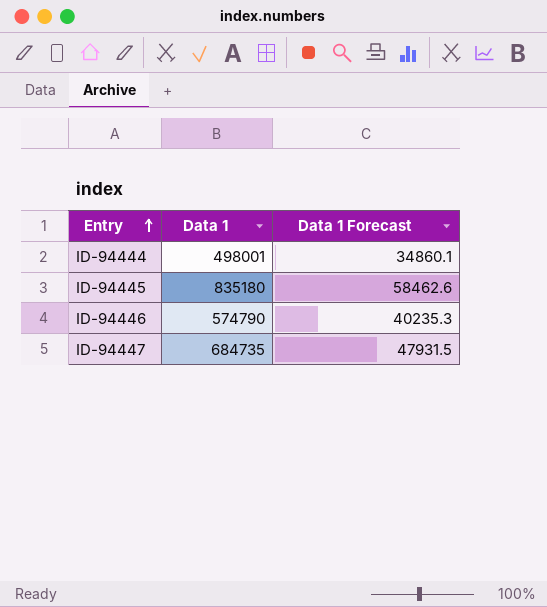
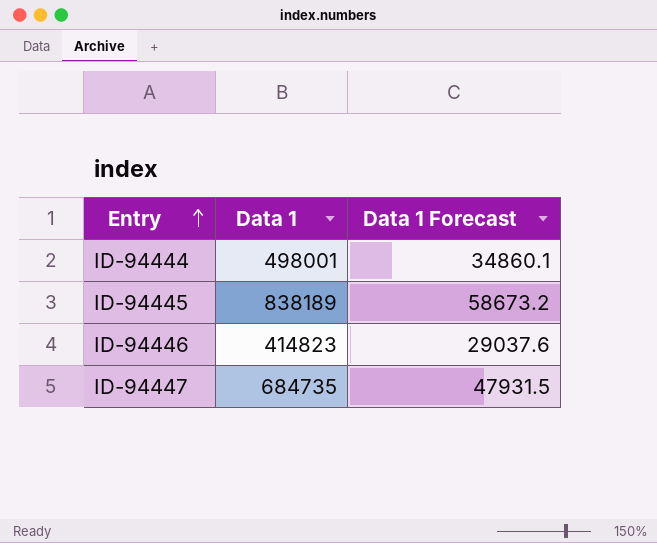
ID-94445 | Data 1: 835180 -> 838189
ID-94445 | Data 1 Forecast: 58462.6 -> 58673.2
ID-94446 | Data 1: 574790 -> 414823
ID-94446 | Data 1 Forecast: 40235.3 -> 29037.6

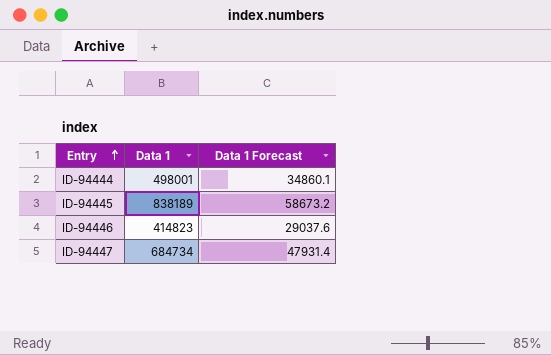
ID-94447 | Data 1: 684735 -> 684734
ID-94447 | Data 1 Forecast: 47931.5 -> 47931.4

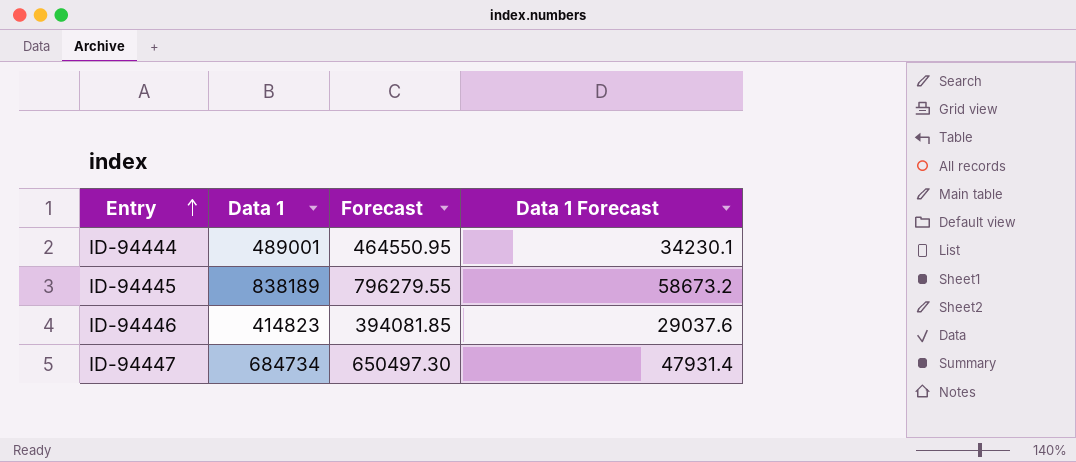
column Forecast | formula: none -> [Data 1] * 0.95
ID-94444 | Data 1: 498001 -> 489001
ID-94444 | Data 1 Forecast: 34860.1 -> 34230.1

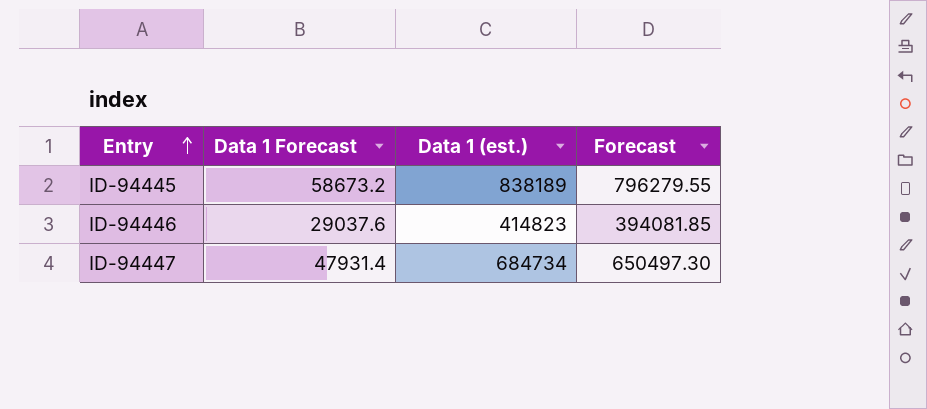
column Data 1 Forecast | position: 4 -> 2
column name: Data 1 -> Data 1 (est.)
row ID-94444: 489001 | 464550.95 | 34230.1 -> none

